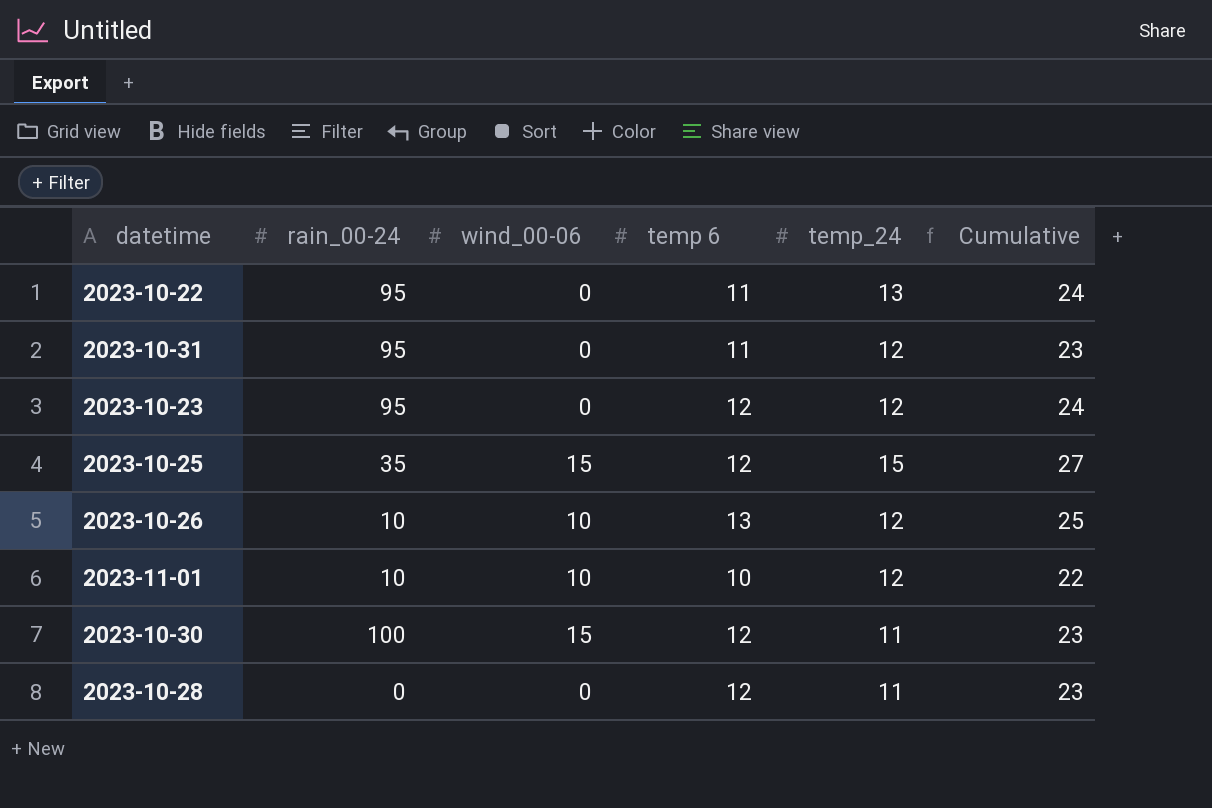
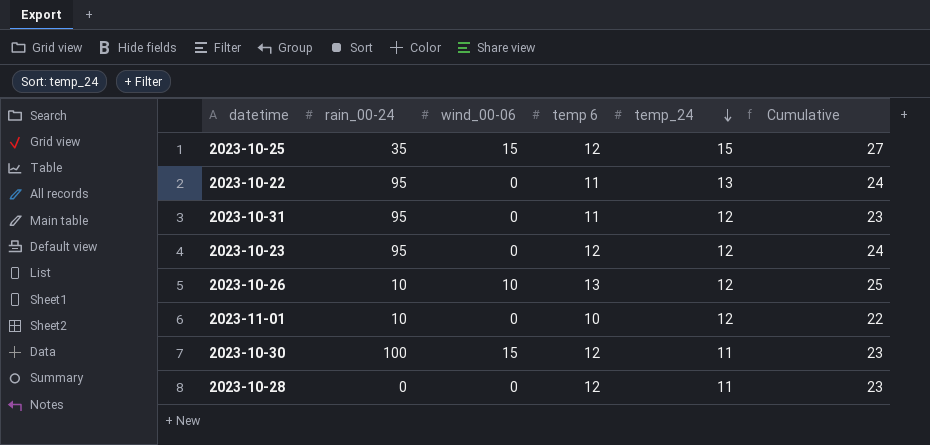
row order: none -> temp_24 descending
2023-11-01 | wind_00-06: 10 -> 0

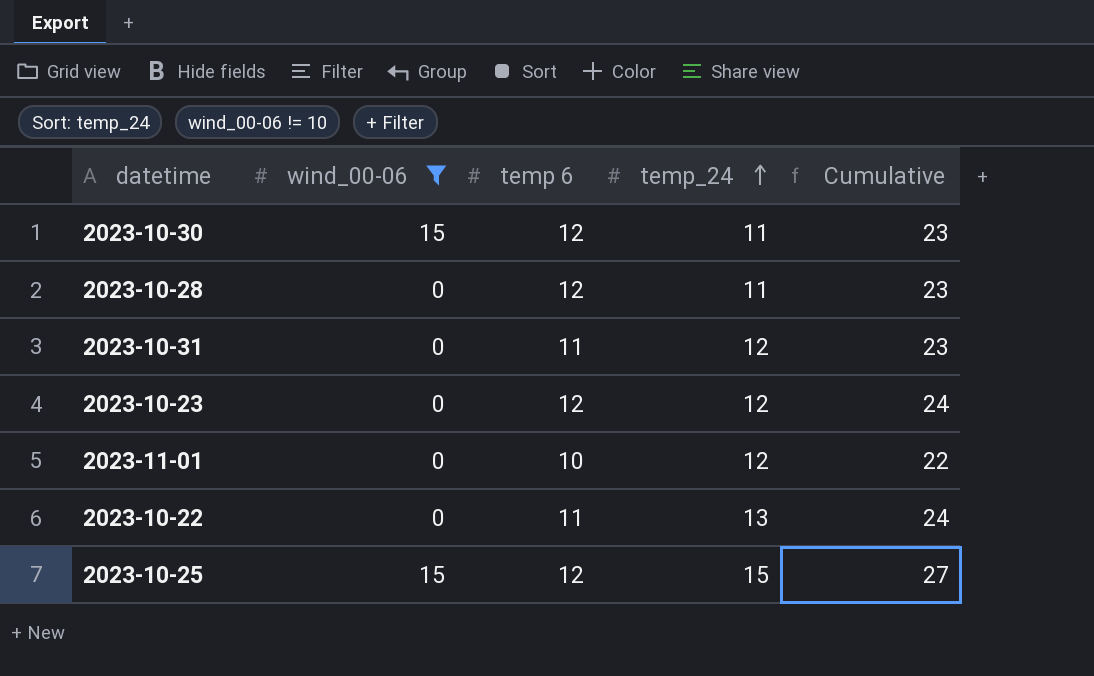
filter: none -> wind_00-06 != 10
row order: temp_24 descending -> temp_24 ascending
column rain_00-24 | position: 2 -> none

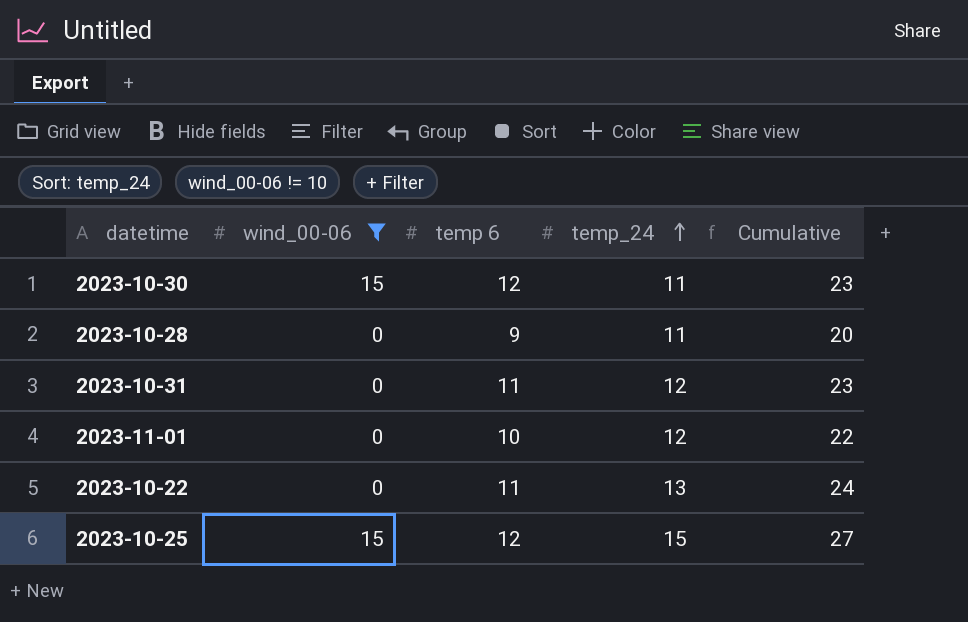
row 2023-10-23: 0 | 12 | 12 | 24 -> none
2023-10-28 | temp 6: 12 -> 9
2023-10-28 | Cumulative: 23 -> 20

